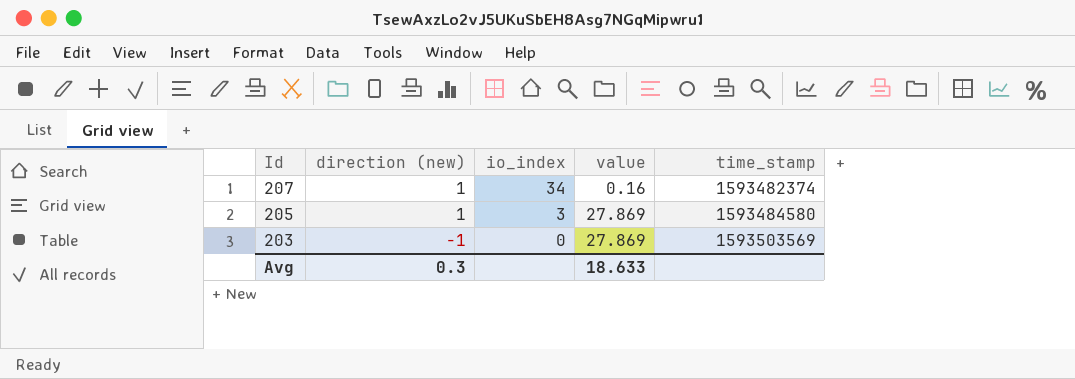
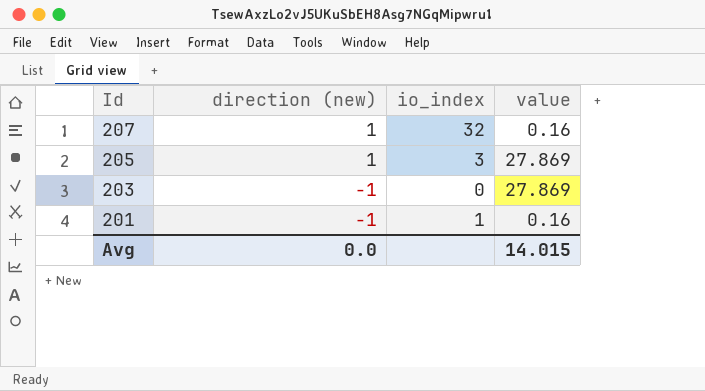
column time_stamp | position: 5 -> none
207 | io_index: 34 -> 32
row 201: none -> -1 | 1 | 0.16
Avg | direction (new): 0.3 -> 0.0
Avg | value: 18.633 -> 14.015

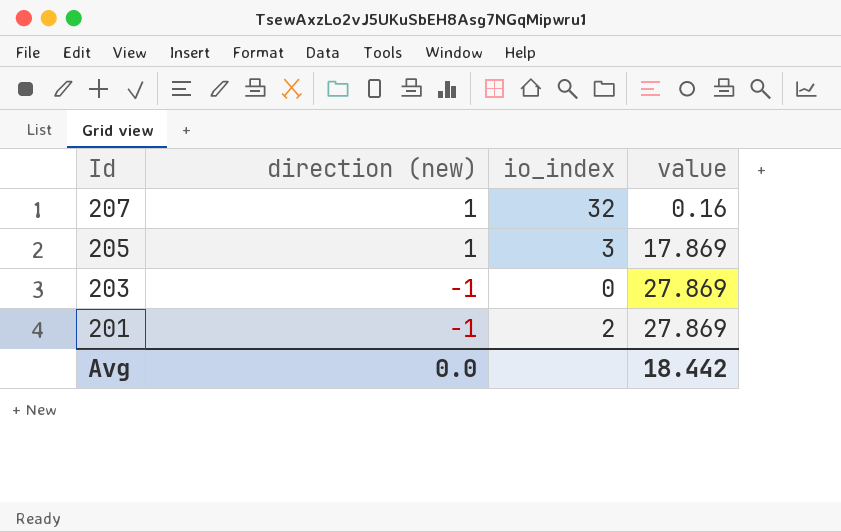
205 | value: 27.869 -> 17.869
201 | io_index: 1 -> 2
201 | value: 0.16 -> 27.869
Avg | value: 14.015 -> 18.442

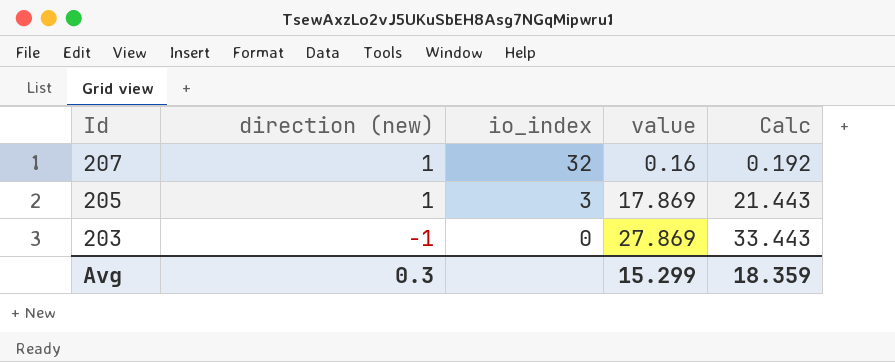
column Calc | formula: none -> [value] * 1.2
row 201: -1 | 2 | 27.869 -> none
Avg | direction (new): 0.0 -> 0.3
Avg | value: 18.442 -> 15.299

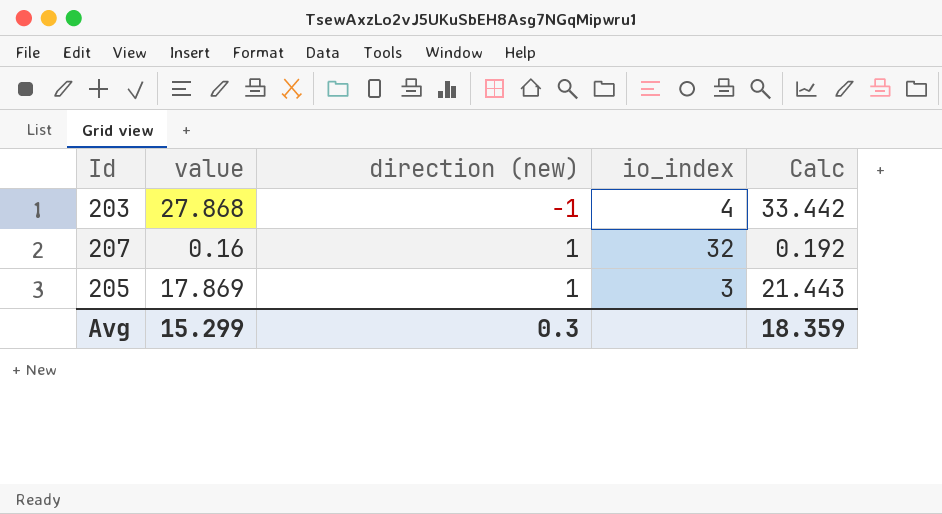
row order: Id descending -> direction (new) ascending
column value | position: 4 -> 2
203 | value: 27.869 -> 27.868
203 | io_index: 0 -> 4
203 | Calc: 33.443 -> 33.442

